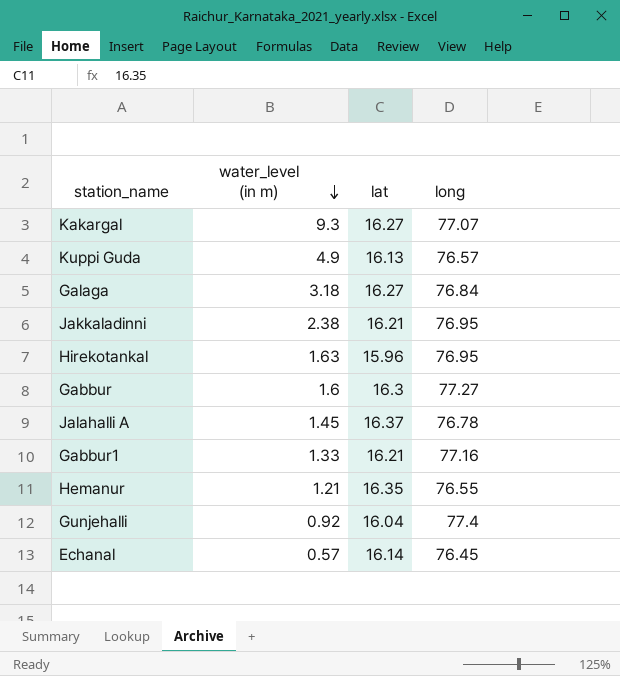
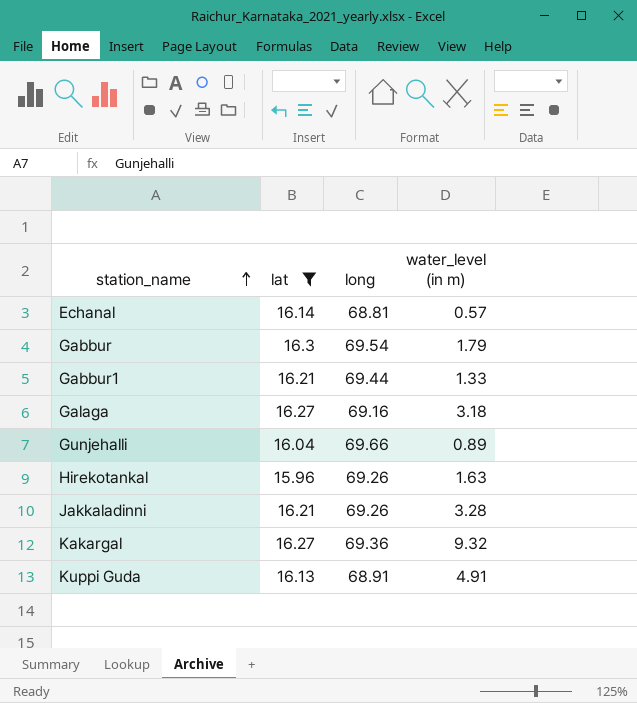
filter: none -> lat <= 16.3
row order: water_level (in m) descending -> station_name ascending
column water_level (in m) | position: 2 -> 4
Echanal | long: 76.45 -> 68.81
Gabbur | long: 77.27 -> 69.54
Gabbur | water_level (in m): 1.6 -> 1.79
Gabbur1 | long: 77.16 -> 69.44
Galaga | long: 76.84 -> 69.16
Gunjehalli | long: 77.4 -> 69.66
Gunjehalli | water_level (in m): 0.92 -> 0.89
Hirekotankal | long: 76.95 -> 69.26
Jakkaladinni | long: 76.95 -> 69.26
Jakkaladinni | water_level (in m): 2.38 -> 3.28
Kakargal | long: 77.07 -> 69.36
Kakargal | water_level (in m): 9.3 -> 9.32
Kuppi Guda | long: 76.57 -> 68.91
Kuppi Guda | water_level (in m): 4.9 -> 4.91

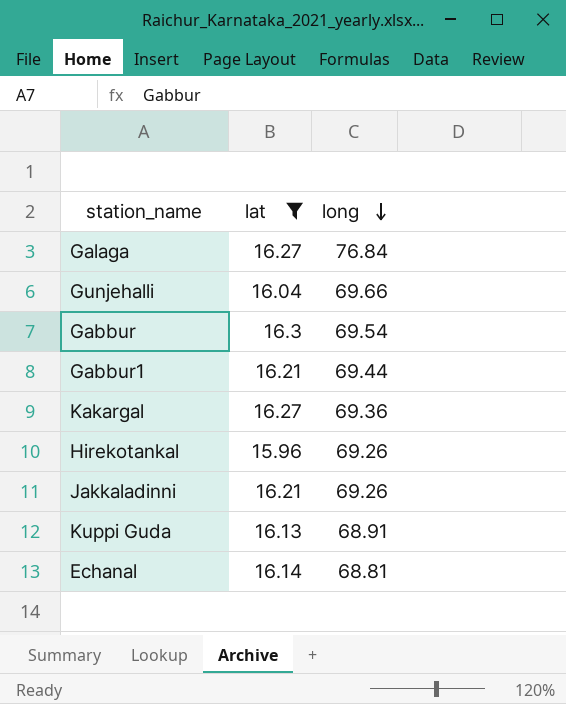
row order: station_name ascending -> long descending
column water_level (in m) | position: 4 -> none
Galaga | long: 69.16 -> 76.84

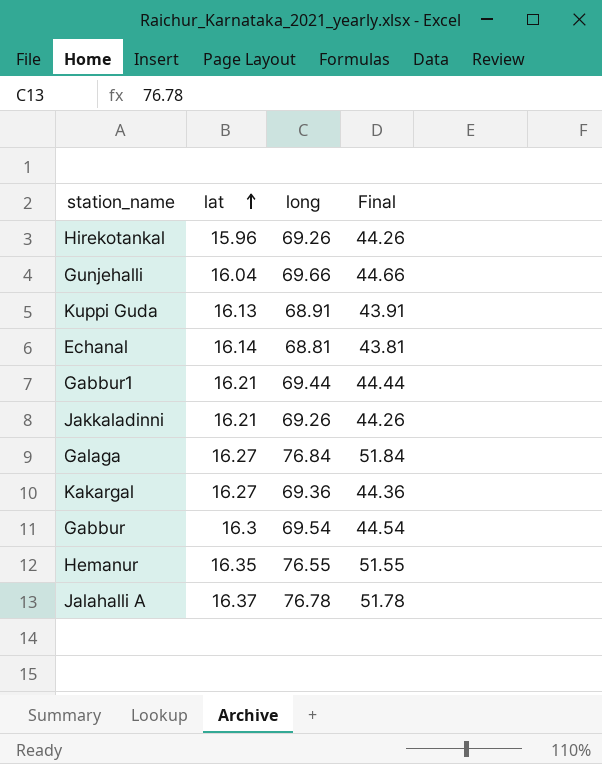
filter: lat <= 16.3 -> none
row order: long descending -> lat ascending
column Final | formula: none -> [long] - 25

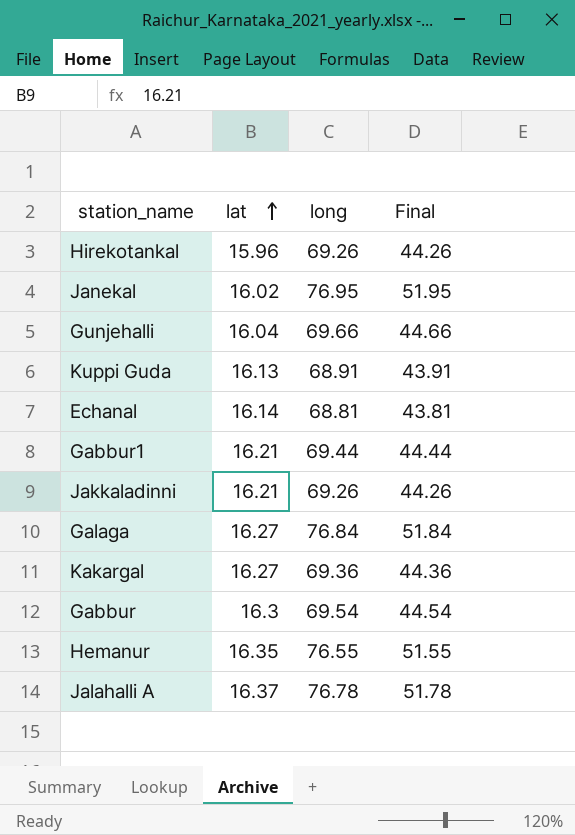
row Janekal: none -> 16.02 | 76.95 | 51.95

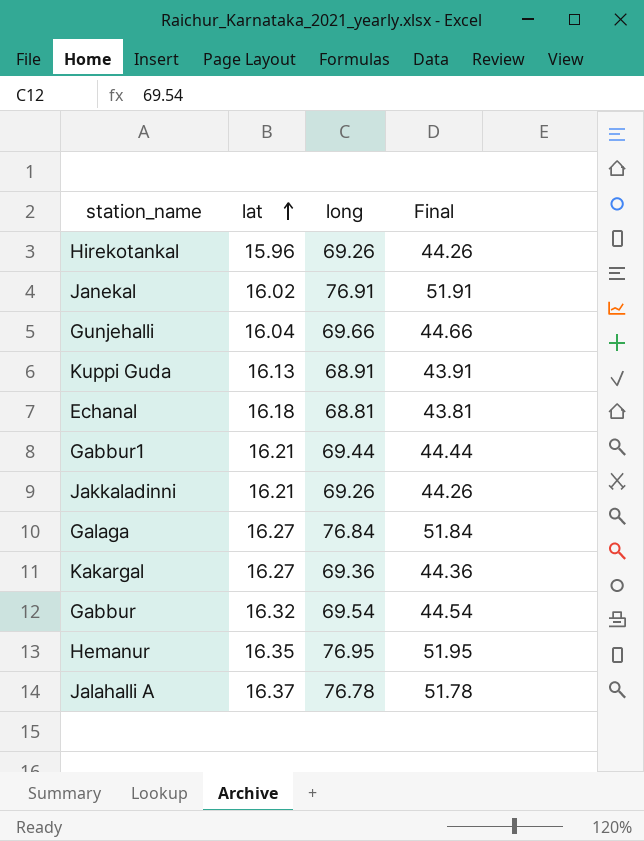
Janekal | long: 76.95 -> 76.91
Janekal | Final: 51.95 -> 51.91
Echanal | lat: 16.14 -> 16.18
Gabbur | lat: 16.3 -> 16.32
Hemanur | long: 76.55 -> 76.95
Hemanur | Final: 51.55 -> 51.95

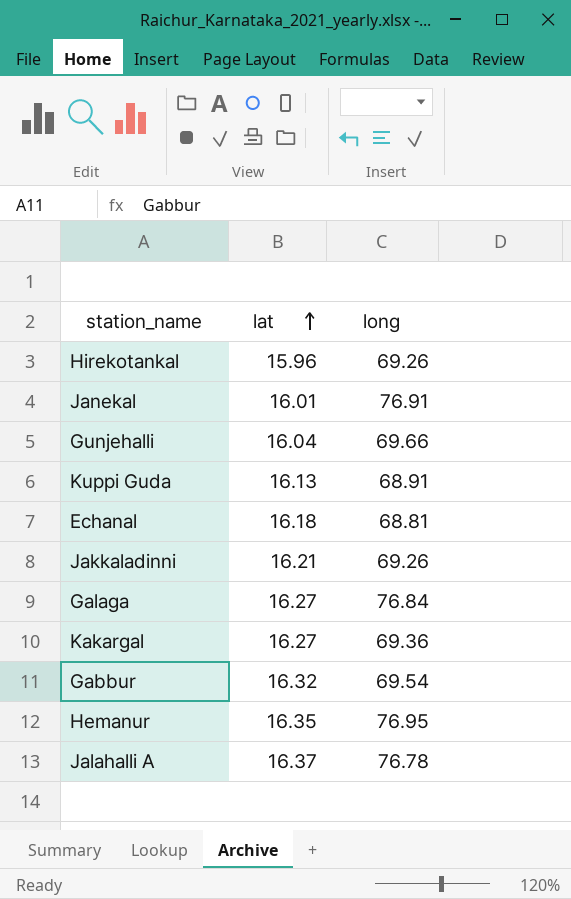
column Final | formula: [long] - 25 -> none
row Gabbur1: 16.21 | 69.44 | 44.44 -> none
Janekal | lat: 16.02 -> 16.01

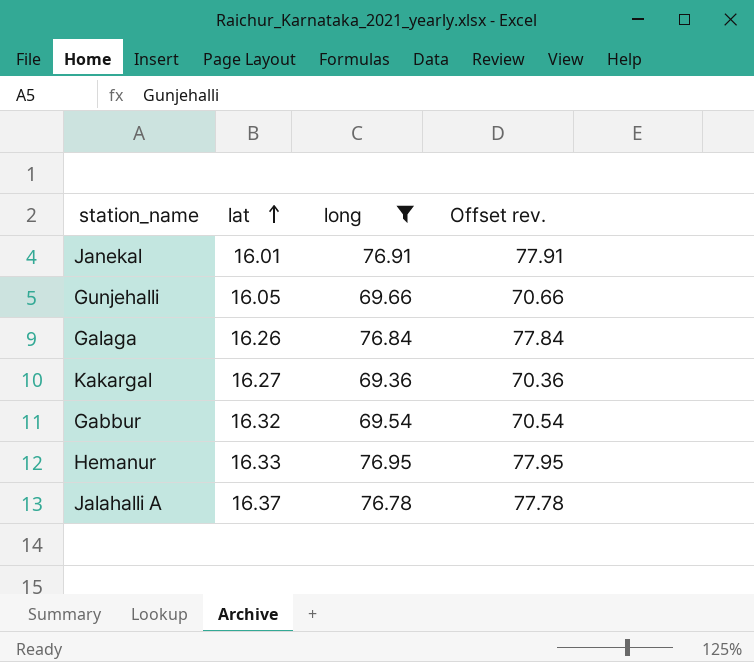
filter: none -> long >= 69.36
column Offset rev. | formula: none -> [long] + 1
Gunjehalli | lat: 16.04 -> 16.05
Galaga | lat: 16.27 -> 16.26
Hemanur | lat: 16.35 -> 16.33

